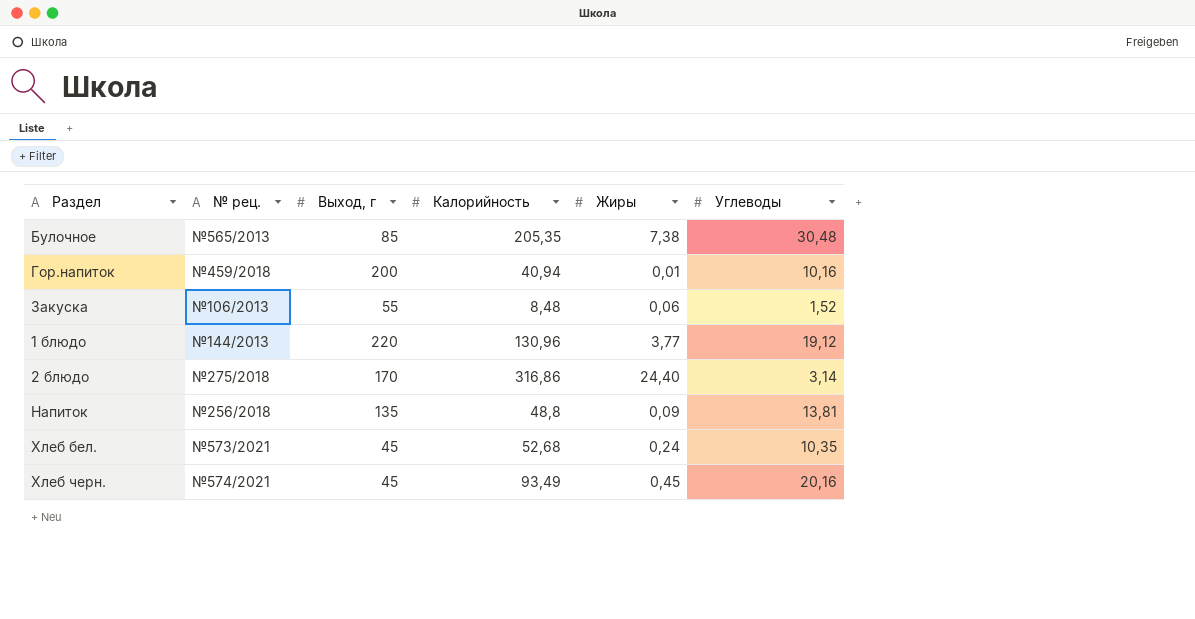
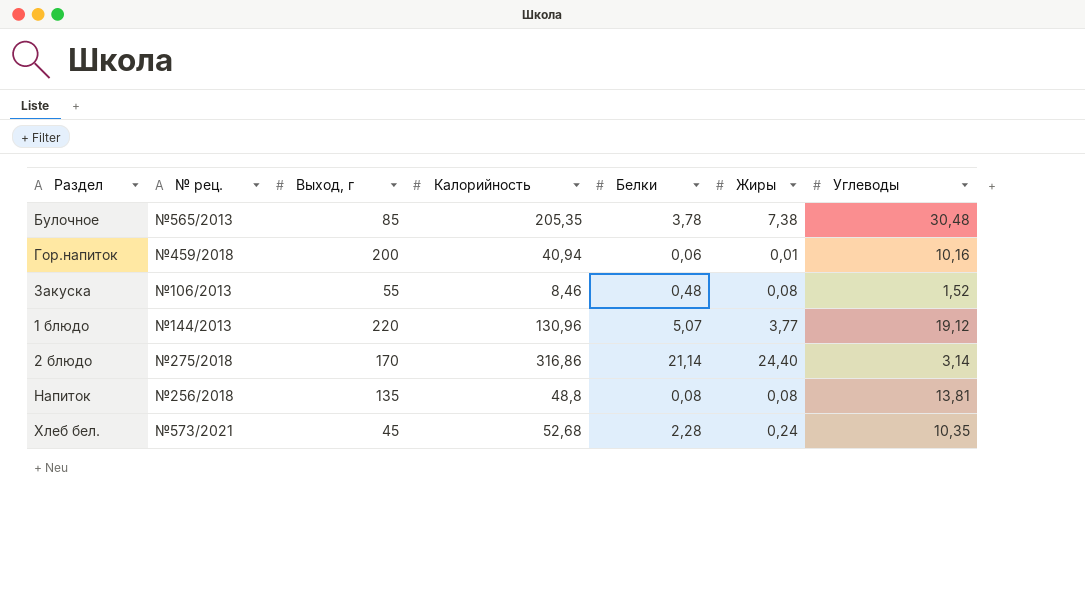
column Белки | position: none -> 5
row Хлеб черн.: №574/2021 | 45 | 93,49 | 0,45 | 20,16 -> none
Закуска | Калорийность: 8,48 -> 8,46
Закуска | Жиры: 0,06 -> 0,08
Напиток | Жиры: 0,09 -> 0,08

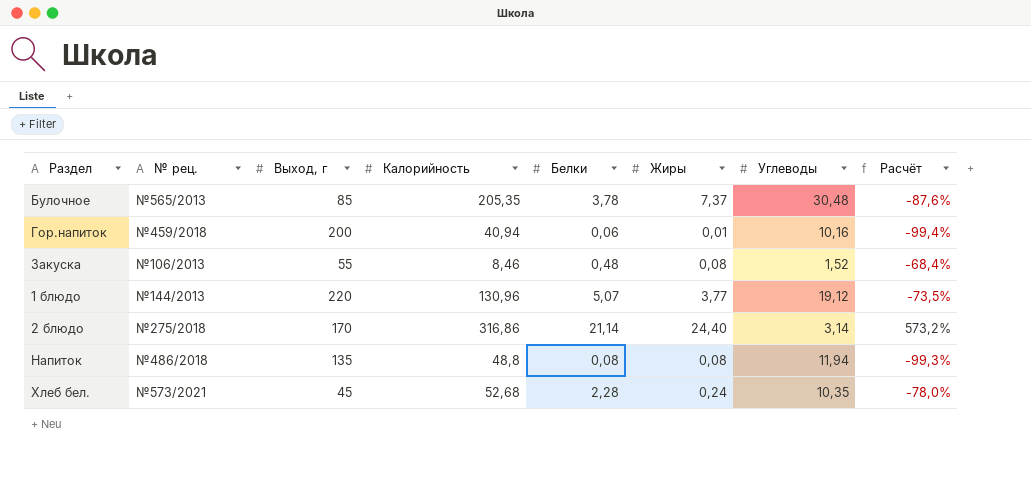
column Расчёт | formula: none -> ([Белки] - [Углеводы]) / [Углеводы]
Булочное | Жиры: 7,38 -> 7,37
Напиток | № рец.: №256/2018 -> №486/2018
Напиток | Углеводы: 13,81 -> 11,94

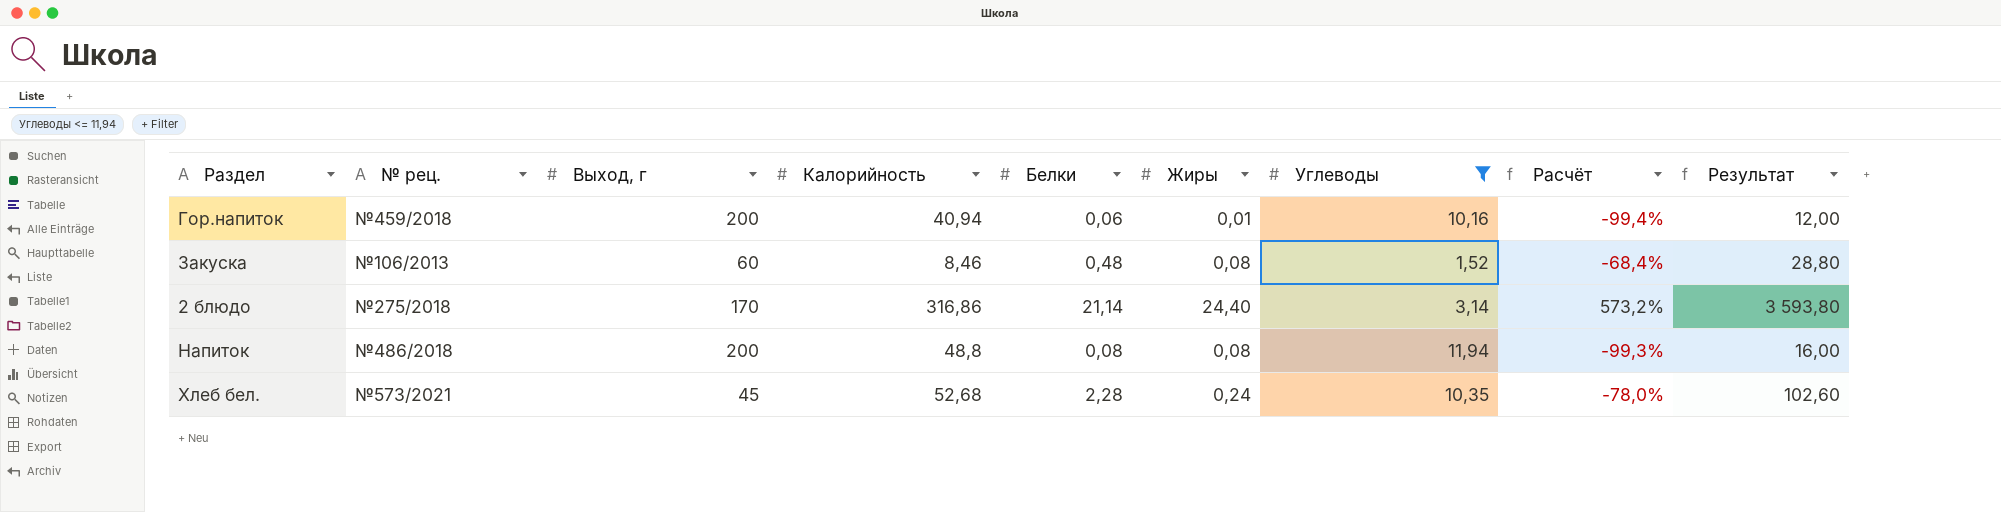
filter: none -> Углеводы <= 11,94
column Результат | formula: none -> [Выход, г] * [Белки]
Закуска | Выход, г: 55 -> 60
Напиток | Выход, г: 135 -> 200

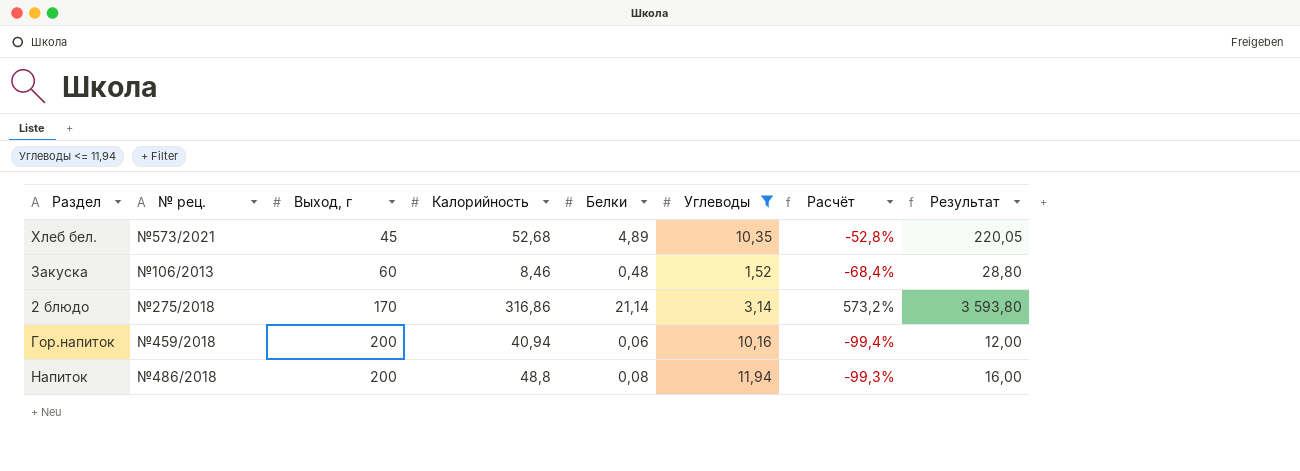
row order: none -> Выход, г ascending
column Жиры | position: 6 -> none
Хлеб бел. | Белки: 2,28 -> 4,89
Хлеб бел. | Расчёт: -78,0% -> -52,8%
Хлеб бел. | Результат: 102,60 -> 220,05

